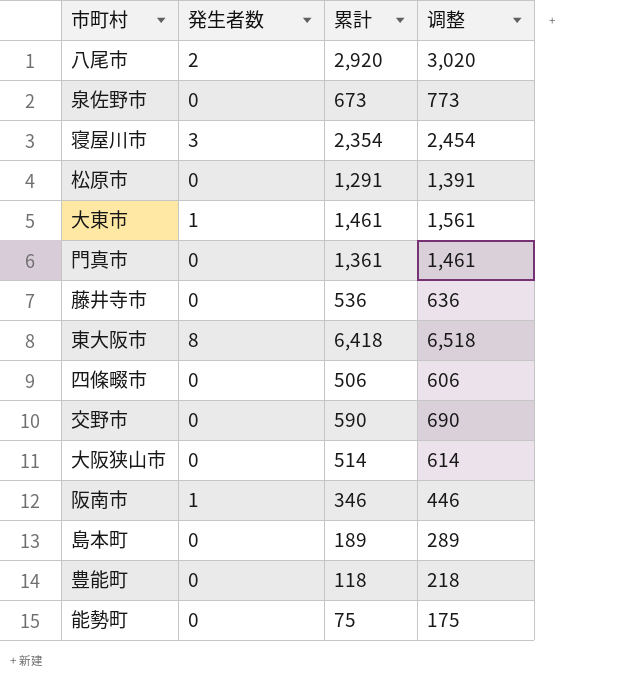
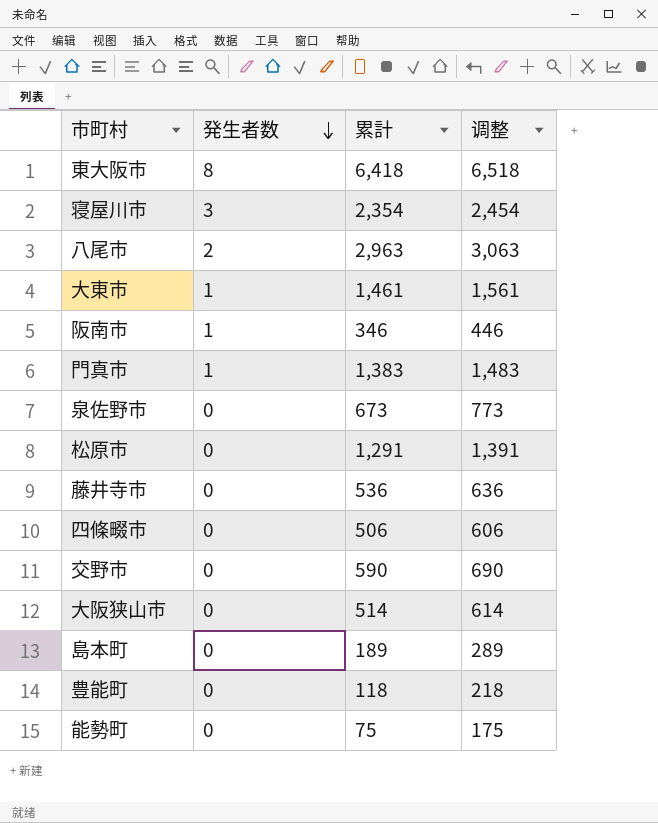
row order: none -> 発生者数 descending
八尾市 | 累計: 2,920 -> 2,963
八尾市 | 调整: 3,020 -> 3,063
門真市 | 発生者数: 0 -> 1
門真市 | 累計: 1,361 -> 1,383
門真市 | 调整: 1,461 -> 1,483

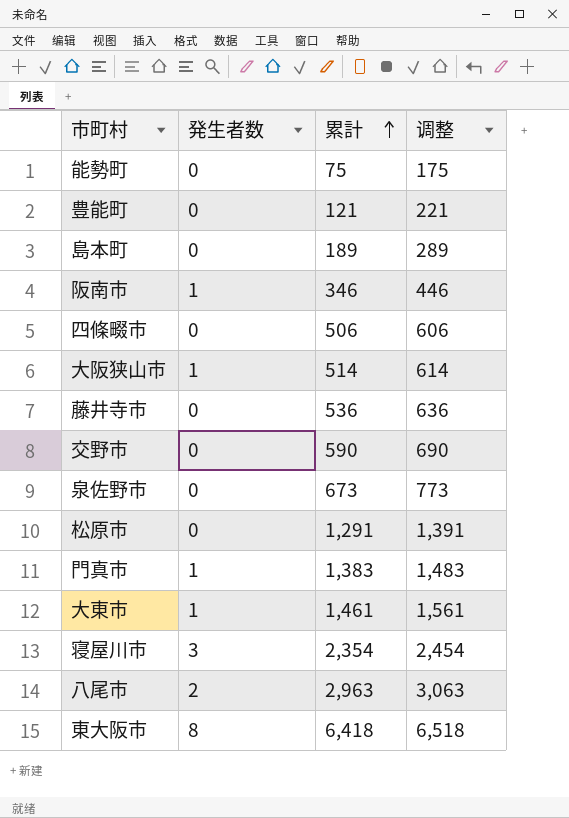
row order: 発生者数 descending -> 累計 ascending
豊能町 | 累計: 118 -> 121
豊能町 | 调整: 218 -> 221
大阪狭山市 | 発生者数: 0 -> 1

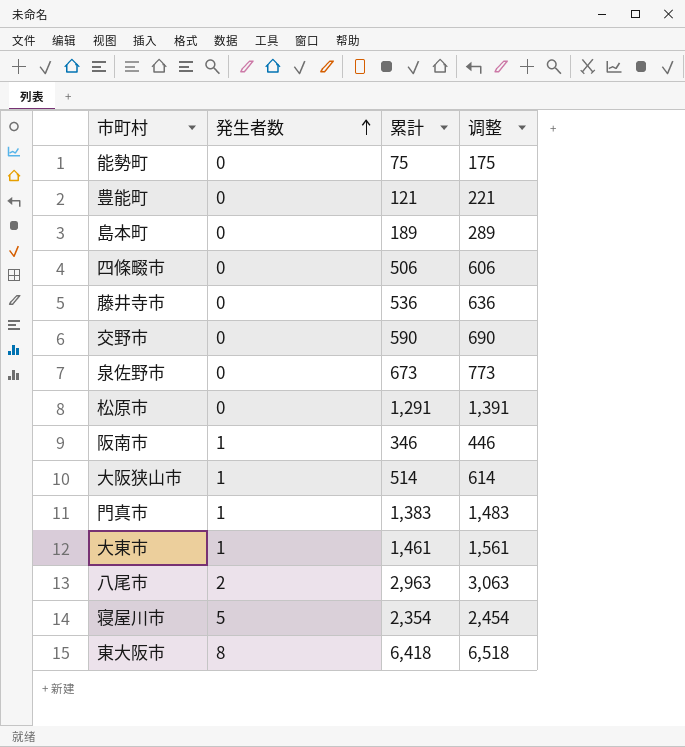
row order: 累計 ascending -> 発生者数 ascending
寝屋川市 | 発生者数: 3 -> 5

